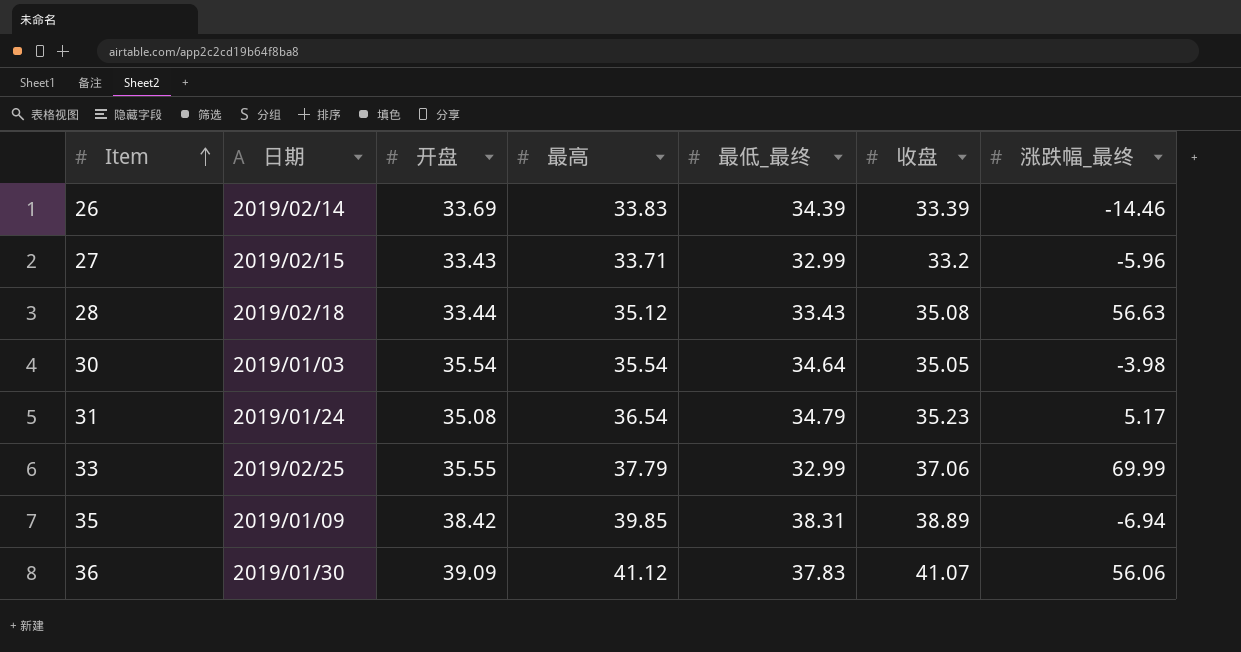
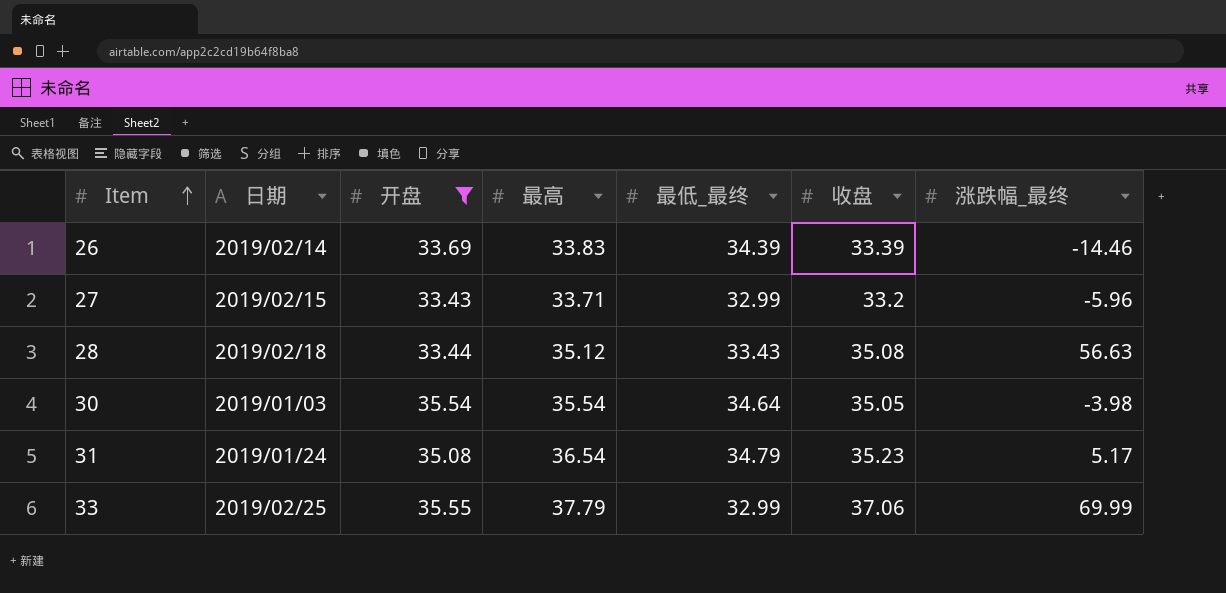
filter: none -> 开盘 <= 35.55

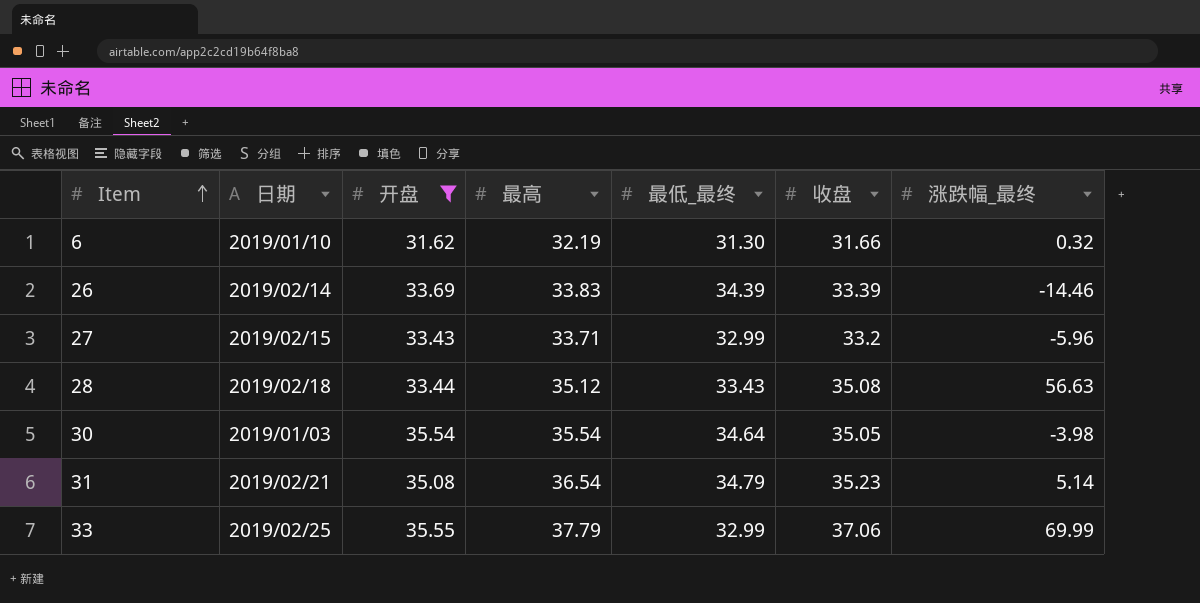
row 6: none -> 2019/01/10 | 31.62 | 32.19 | 31.30 | 31.66 | 0.32
31 | 日期: 2019/01/24 -> 2019/02/21
31 | 涨跌幅_最终: 5.17 -> 5.14

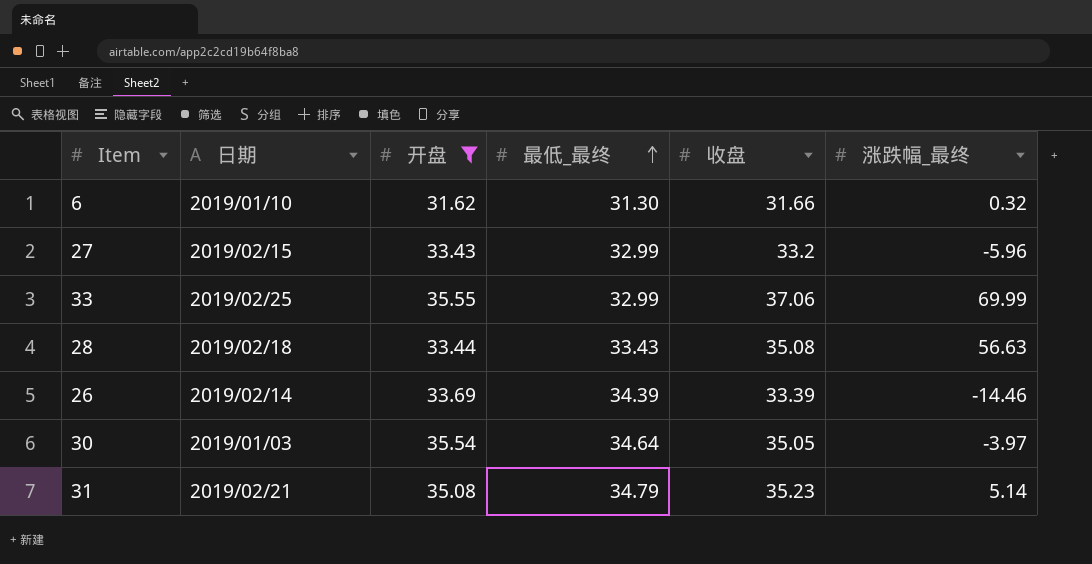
row order: Item ascending -> 最低_最终 ascending
column 最高 | position: 4 -> none
30 | 涨跌幅_最终: -3.98 -> -3.97

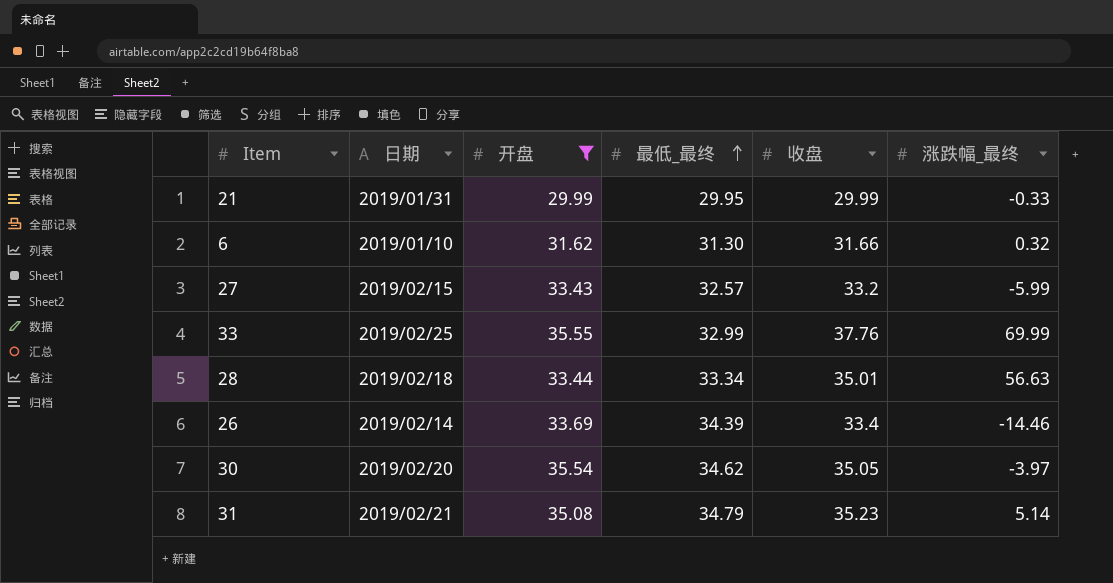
row 21: none -> 2019/01/31 | 29.99 | 29.95 | 29.99 | -0.33
27 | 最低_最终: 32.99 -> 32.57
27 | 涨跌幅_最终: -5.96 -> -5.99
33 | 收盘: 37.06 -> 37.76
28 | 最低_最终: 33.43 -> 33.34
28 | 收盘: 35.08 -> 35.01
26 | 收盘: 33.39 -> 33.4
30 | 日期: 2019/01/03 -> 2019/02/20
30 | 最低_最终: 34.64 -> 34.62

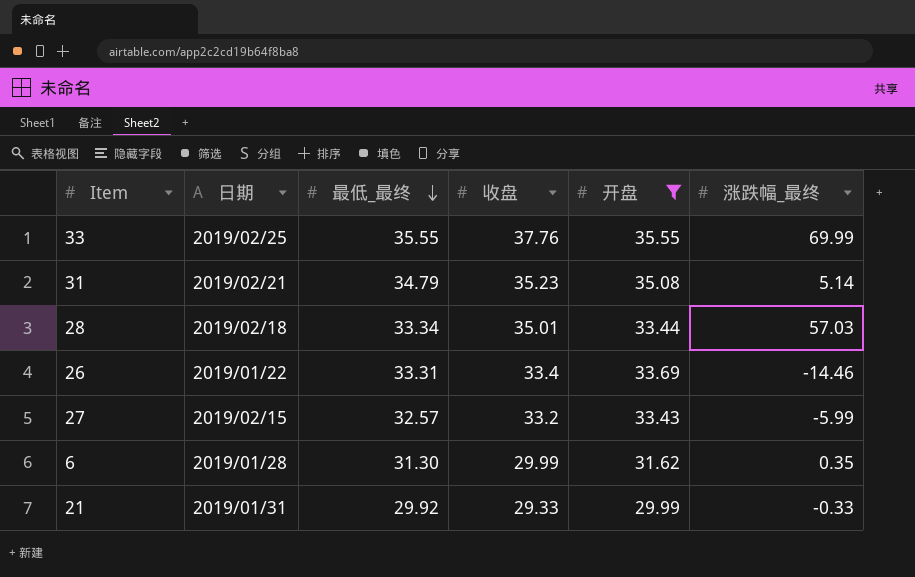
row order: 最低_最终 ascending -> 最低_最终 descending
column 开盘 | position: 3 -> 5
row 30: 2019/02/20 | 35.54 | 34.62 | 35.05 | -3.97 -> none
33 | 最低_最终: 32.99 -> 35.55
28 | 涨跌幅_最终: 56.63 -> 57.03
26 | 日期: 2019/02/14 -> 2019/01/22
26 | 最低_最终: 34.39 -> 33.31
6 | 日期: 2019/01/10 -> 2019/01/28
6 | 收盘: 31.66 -> 29.99
6 | 涨跌幅_最终: 0.32 -> 0.35
21 | 最低_最终: 29.95 -> 29.92
21 | 收盘: 29.99 -> 29.33

